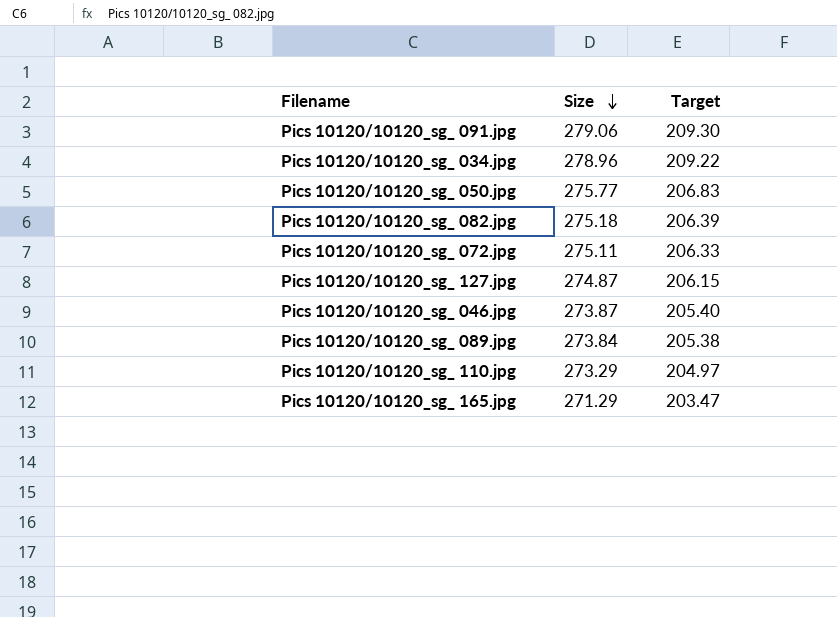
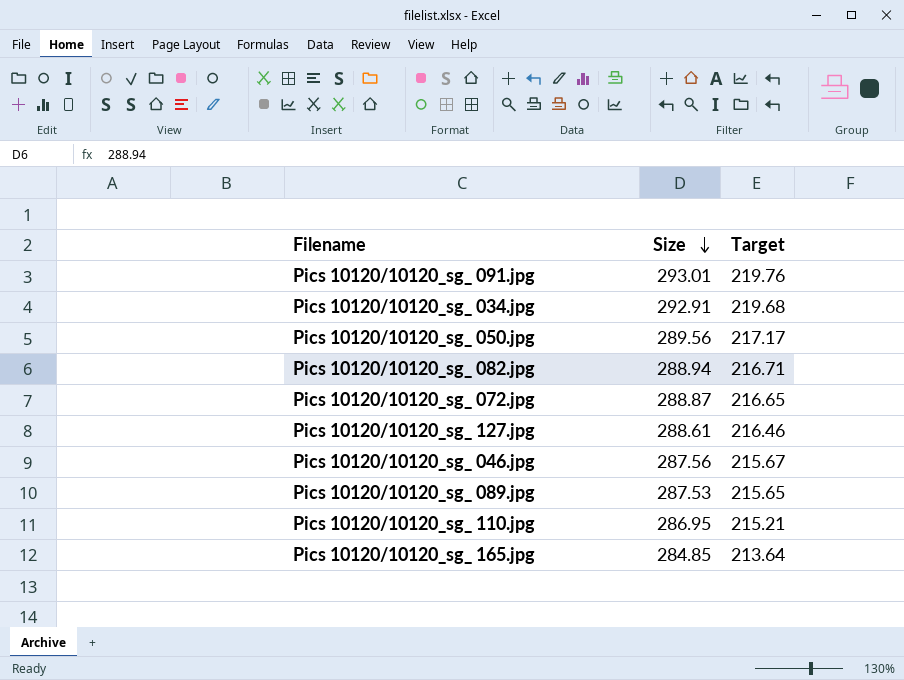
Pics 10120/10120_sg_ 091.jpg | Size: 279.06 -> 293.01
Pics 10120/10120_sg_ 091.jpg | Target: 209.30 -> 219.76
Pics 10120/10120_sg_ 034.jpg | Size: 278.96 -> 292.91
Pics 10120/10120_sg_ 034.jpg | Target: 209.22 -> 219.68
Pics 10120/10120_sg_ 050.jpg | Size: 275.77 -> 289.56
Pics 10120/10120_sg_ 050.jpg | Target: 206.83 -> 217.17
Pics 10120/10120_sg_ 082.jpg | Size: 275.18 -> 288.94
Pics 10120/10120_sg_ 082.jpg | Target: 206.39 -> 216.71
Pics 10120/10120_sg_ 072.jpg | Size: 275.11 -> 288.87
Pics 10120/10120_sg_ 072.jpg | Target: 206.33 -> 216.65
Pics 10120/10120_sg_ 127.jpg | Size: 274.87 -> 288.61
Pics 10120/10120_sg_ 127.jpg | Target: 206.15 -> 216.46
Pics 10120/10120_sg_ 046.jpg | Size: 273.87 -> 287.56
Pics 10120/10120_sg_ 046.jpg | Target: 205.40 -> 215.67
Pics 10120/10120_sg_ 089.jpg | Size: 273.84 -> 287.53
Pics 10120/10120_sg_ 089.jpg | Target: 205.38 -> 215.65
Pics 10120/10120_sg_ 110.jpg | Size: 273.29 -> 286.95
Pics 10120/10120_sg_ 110.jpg | Target: 204.97 -> 215.21
Pics 10120/10120_sg_ 165.jpg | Size: 271.29 -> 284.85
Pics 10120/10120_sg_ 165.jpg | Target: 203.47 -> 213.64

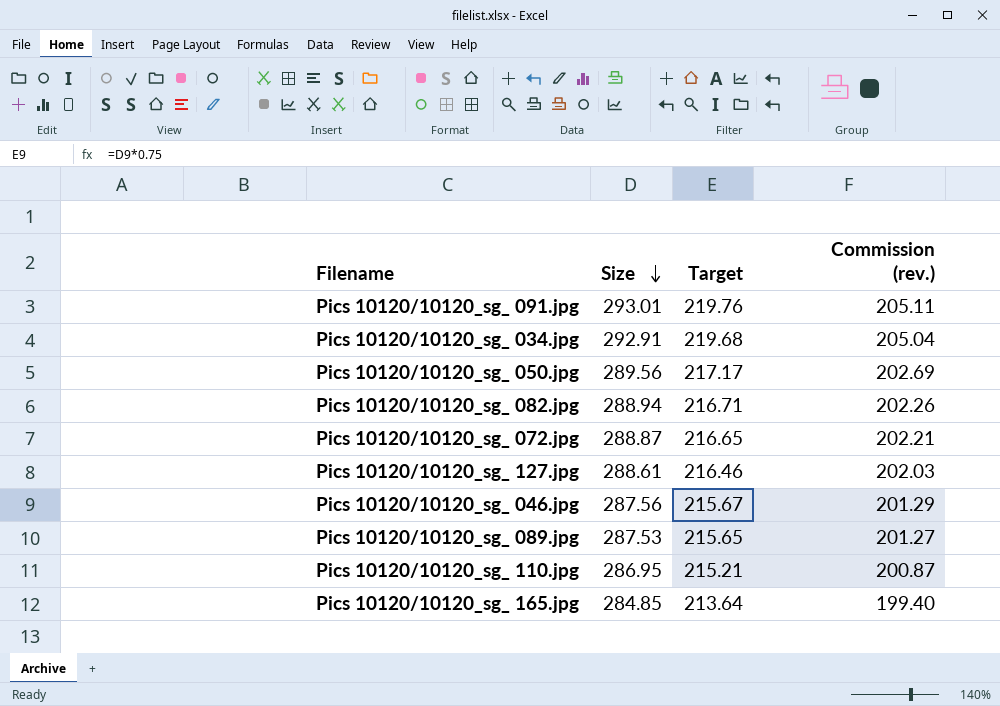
column Commission (rev.) | formula: none -> [Size] * 0.7

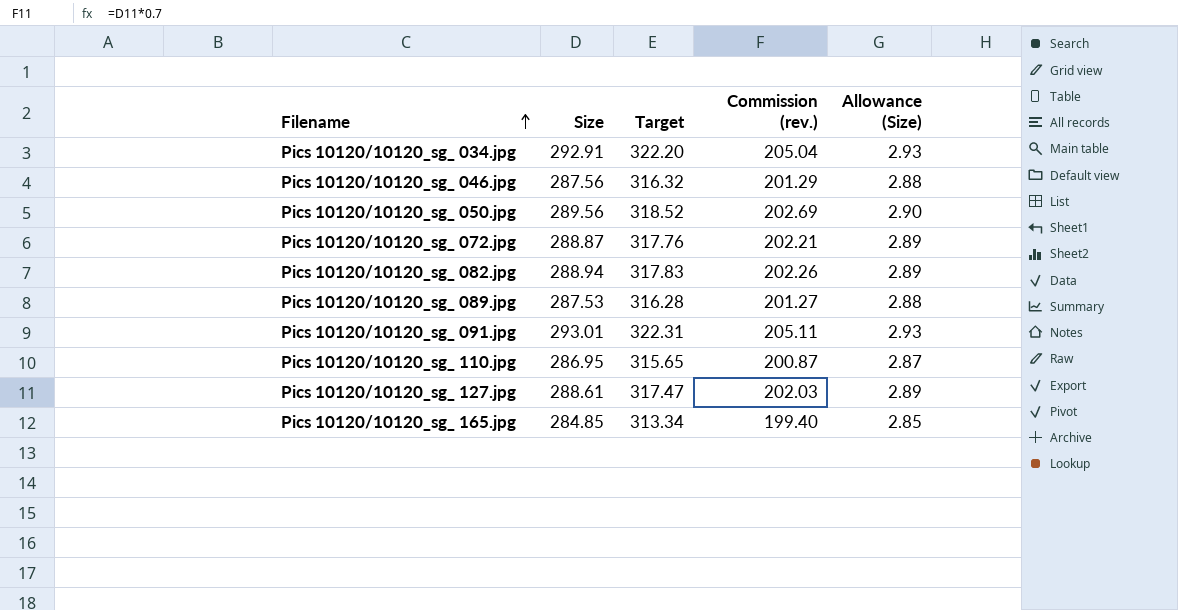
row order: Size descending -> Filename ascending
column Target | formula: [Size] * 0.75 -> [Size] * 1.1
column Allowance (Size) | formula: none -> [Size] * 0.01

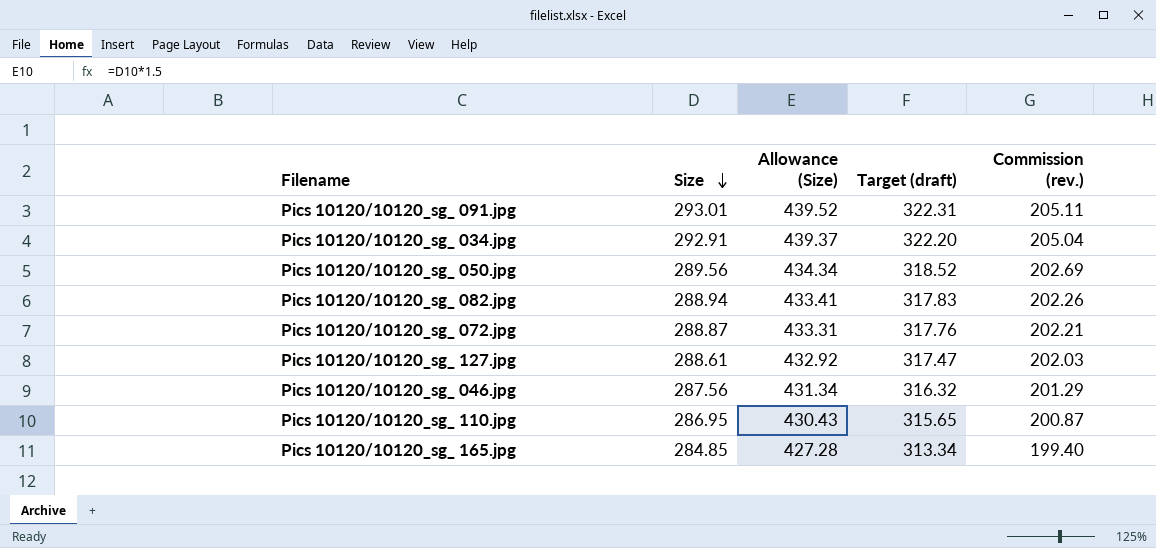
row order: Filename ascending -> Size descending
column Allowance (Size) | formula: [Size] * 0.01 -> [Size] * 1.5
column Allowance (Size) | position: 5 -> 3
column name: Target -> Target (draft)
row Pics 10120/10120_sg_ 089.jpg: 287.53 | 316.28 | 201.27 | 2.88 -> none

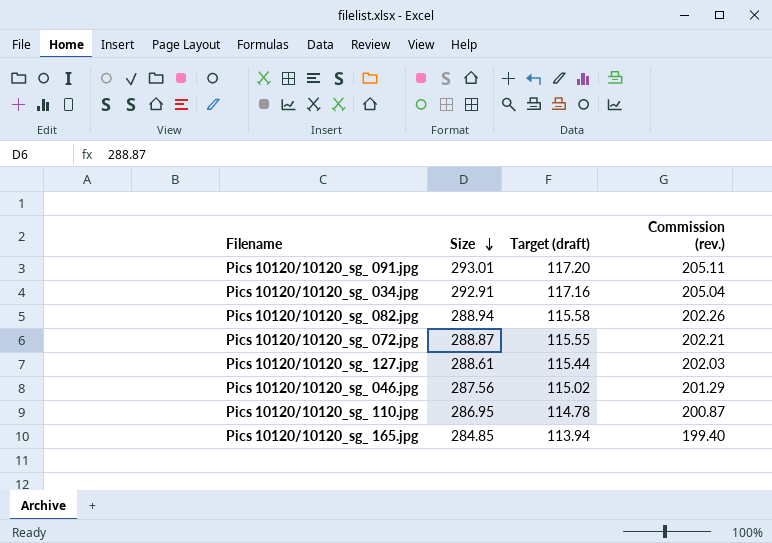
column Allowance (Size) | formula: [Size] * 1.5 -> none
column Target (draft) | formula: [Size] * 1.1 -> [Size] * 0.4
row Pics 10120/10120_sg_ 050.jpg: 289.56 | 434.34 | 318.52 | 202.69 -> none

